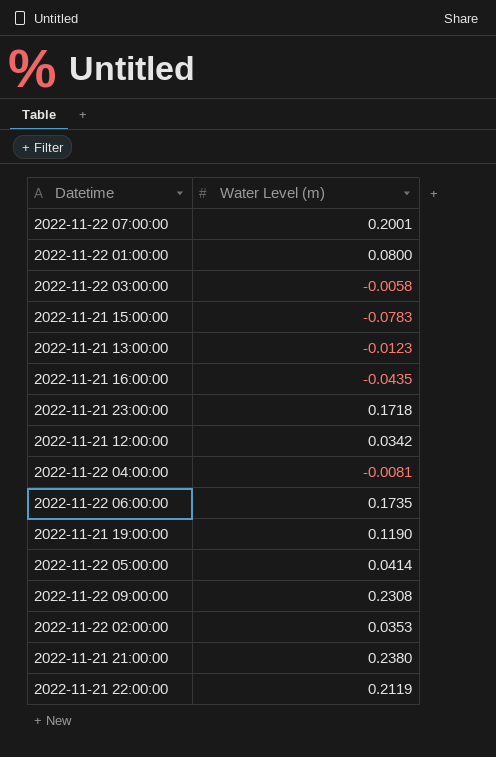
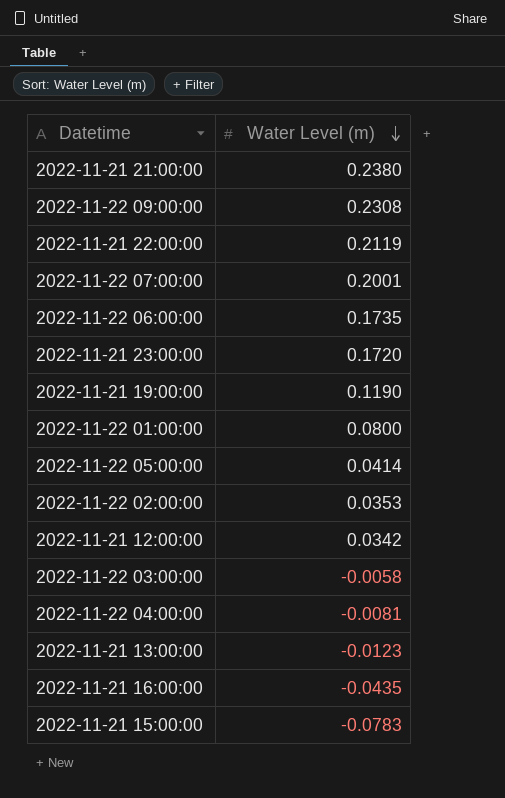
row order: none -> Water Level (m) descending
2022-11-21 23:00:00 | Water Level (m): 0.1718 -> 0.1720

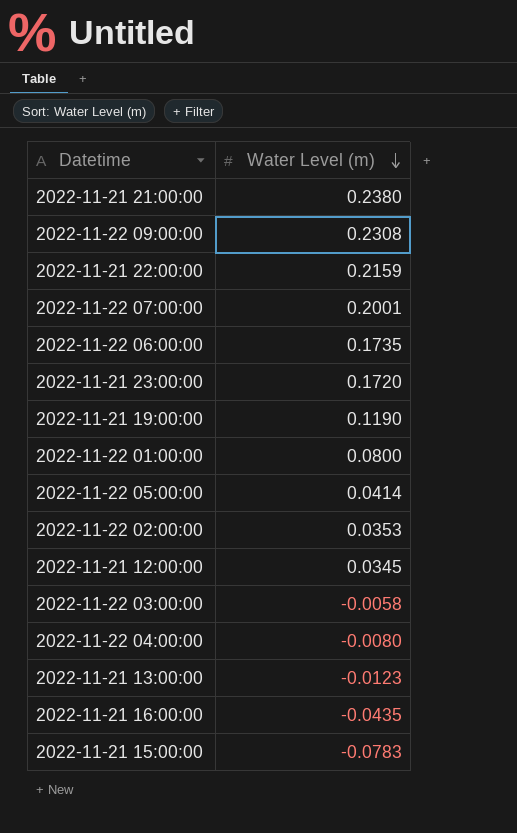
2022-11-21 22:00:00 | Water Level (m): 0.2119 -> 0.2159
2022-11-21 12:00:00 | Water Level (m): 0.0342 -> 0.0345
2022-11-22 04:00:00 | Water Level (m): -0.0081 -> -0.0080

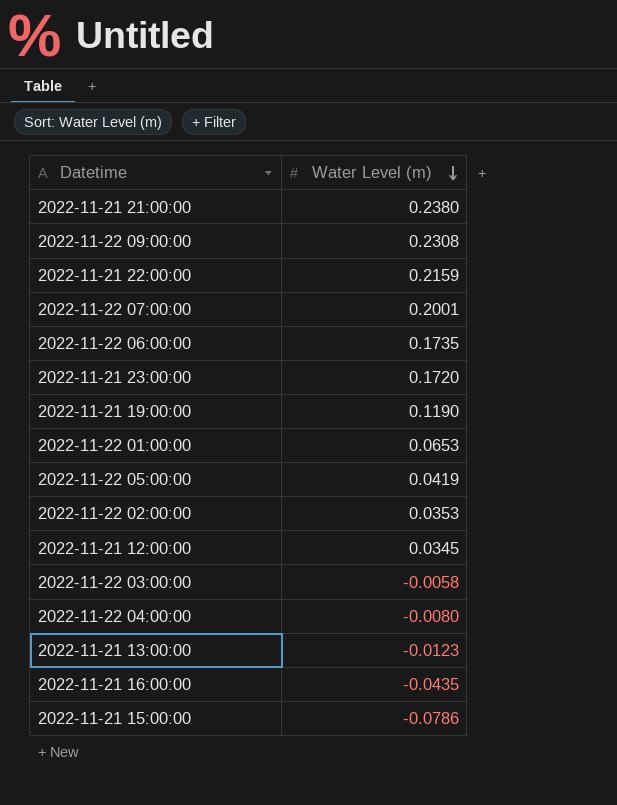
2022-11-22 01:00:00 | Water Level (m): 0.0800 -> 0.0653
2022-11-22 05:00:00 | Water Level (m): 0.0414 -> 0.0419
2022-11-21 15:00:00 | Water Level (m): -0.0783 -> -0.0786

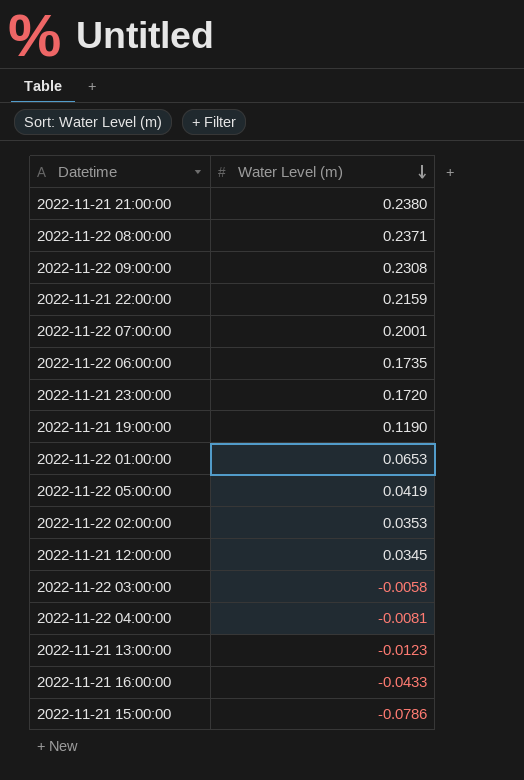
row 2022-11-22 08:00:00: none -> 0.2371
2022-11-22 04:00:00 | Water Level (m): -0.0080 -> -0.0081
2022-11-21 16:00:00 | Water Level (m): -0.0435 -> -0.0433

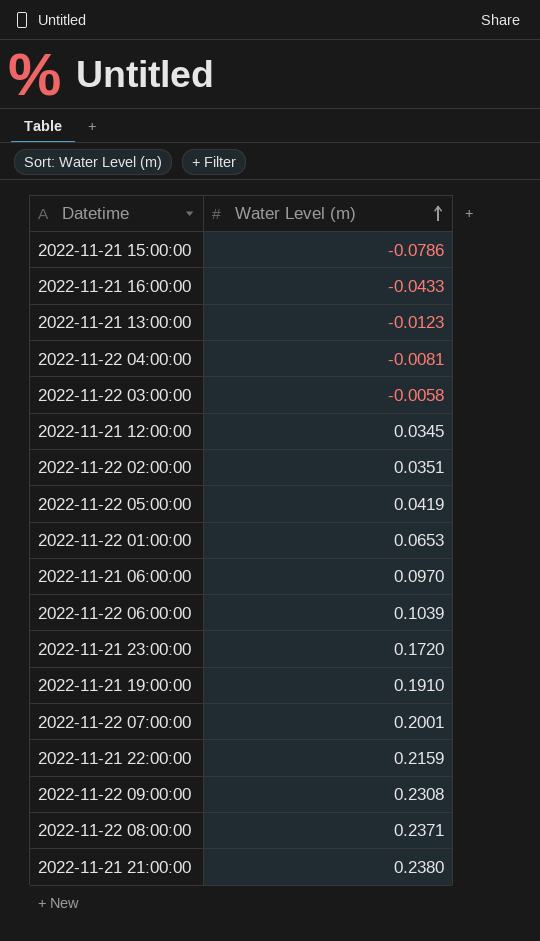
row order: Water Level (m) descending -> Water Level (m) ascending
2022-11-22 02:00:00 | Water Level (m): 0.0353 -> 0.0351
row 2022-11-21 06:00:00: none -> 0.0970
2022-11-22 06:00:00 | Water Level (m): 0.1735 -> 0.1039
2022-11-21 19:00:00 | Water Level (m): 0.1190 -> 0.1910

